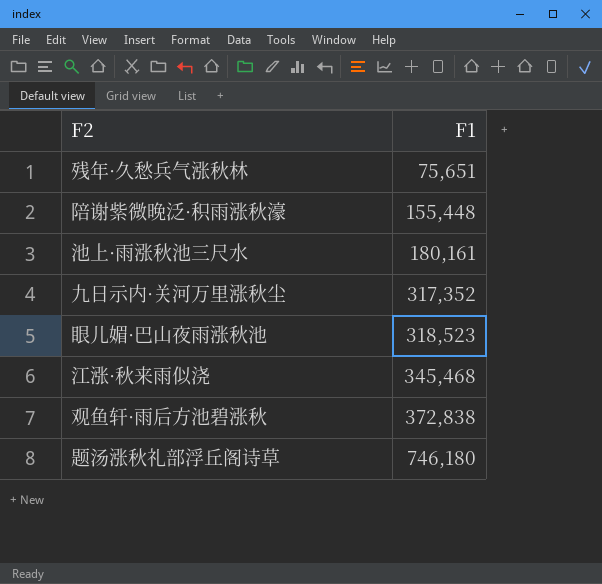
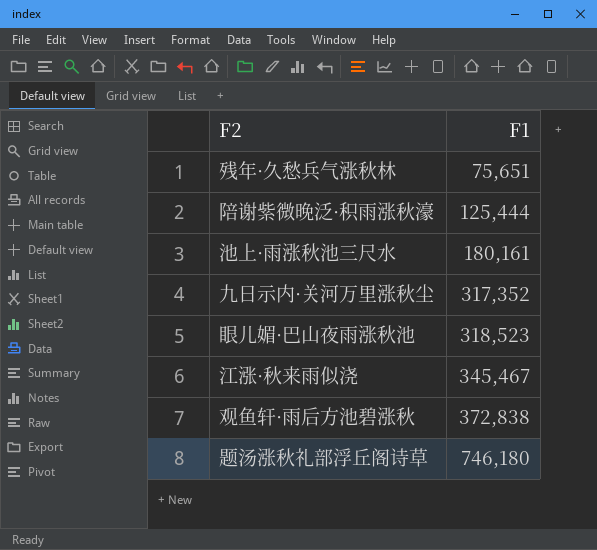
陪谢紫微晚泛·积雨涨秋濠 | F1: 155,448 -> 125,444
江涨·秋来雨似浇 | F1: 345,468 -> 345,467

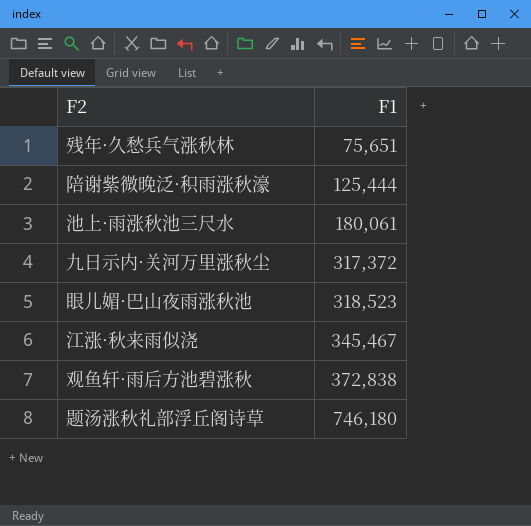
池上·雨涨秋池三尺水 | F1: 180,161 -> 180,061
九日示内·关河万里涨秋尘 | F1: 317,352 -> 317,372

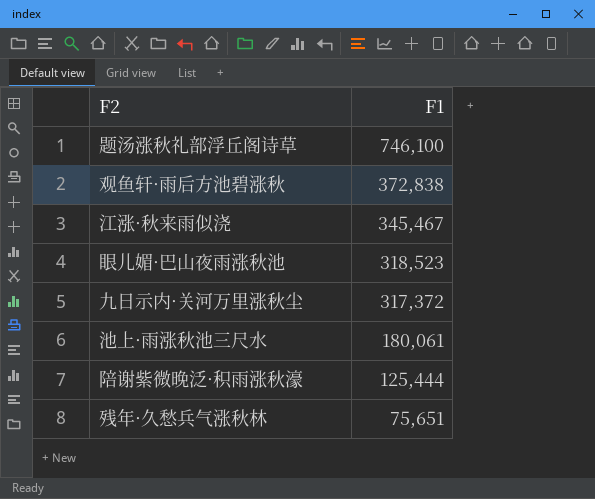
row order: F1 ascending -> F1 descending
题汤涨秋礼部浮丘阁诗草 | F1: 746,180 -> 746,100

